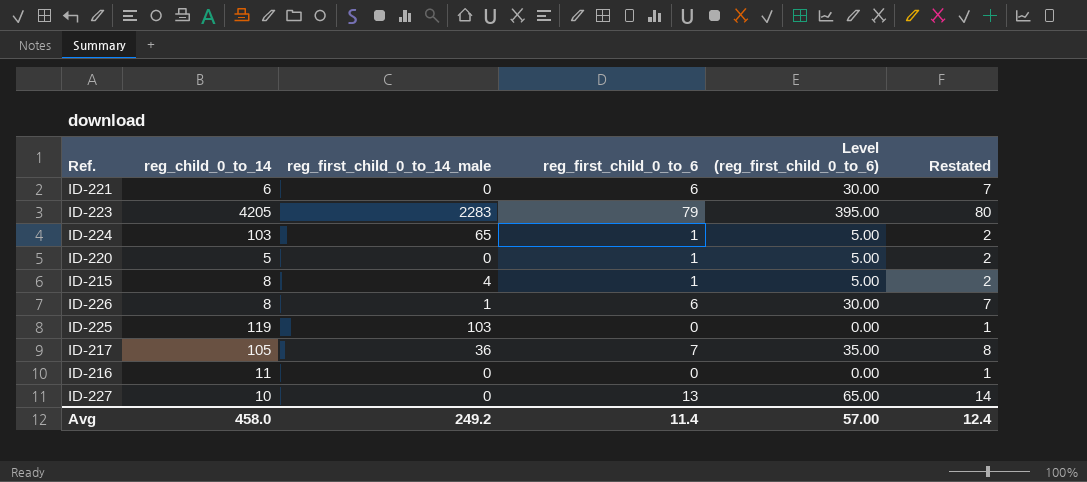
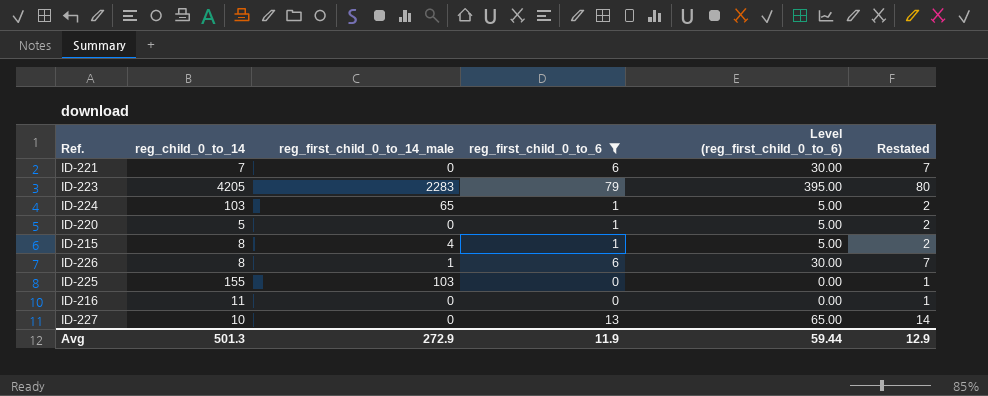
filter: none -> reg_first_child_0_to_6 != 7
ID-221 | reg_child_0_to_14: 6 -> 7
ID-225 | reg_child_0_to_14: 119 -> 155
Avg | reg_child_0_to_14: 458.0 -> 501.3
Avg | reg_first_child_0_to_14_male: 249.2 -> 272.9
Avg | reg_first_child_0_to_6: 11.4 -> 11.9
Avg | Level (reg_first_child_0_to_6): 57.00 -> 59.44
Avg | Restated: 12.4 -> 12.9

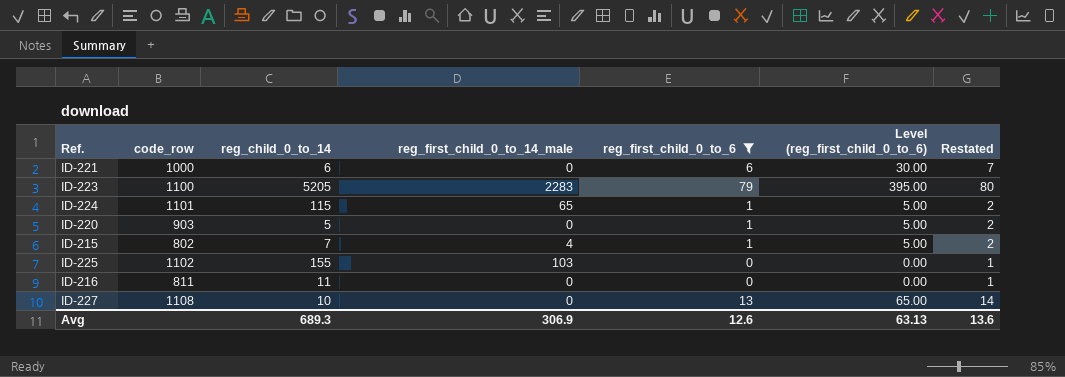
column code_row | position: none -> 2
row ID-226: 8 | 1 | 6 | 30.00 | 7 -> none
ID-221 | reg_child_0_to_14: 7 -> 6
ID-223 | reg_child_0_to_14: 4205 -> 5205
ID-224 | reg_child_0_to_14: 103 -> 115
ID-215 | reg_child_0_to_14: 8 -> 7
Avg | reg_child_0_to_14: 501.3 -> 689.3
Avg | reg_first_child_0_to_14_male: 272.9 -> 306.9
Avg | reg_first_child_0_to_6: 11.9 -> 12.6
Avg | Level (reg_first_child_0_to_6): 59.44 -> 63.13
Avg | Restated: 12.9 -> 13.6

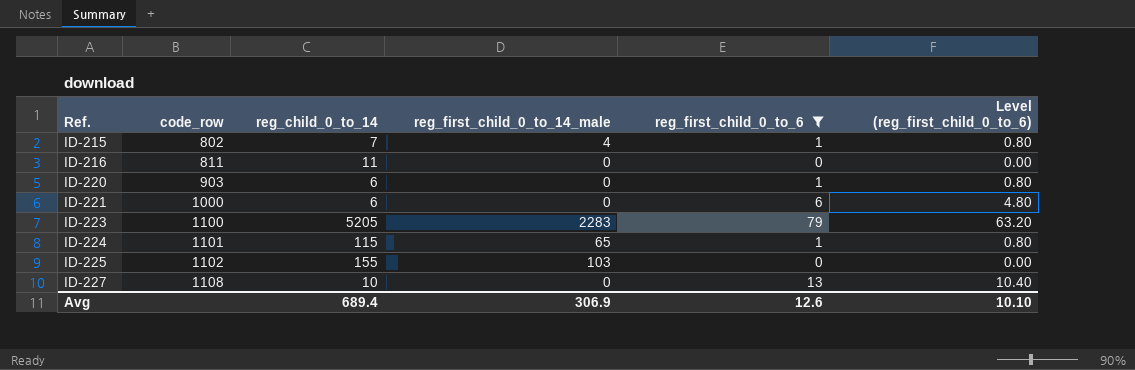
row order: none -> Ref. ascending
column Restated | formula: [reg_first_child_0_to_6] + 1 -> none
column Level (reg_first_child_0_to_6) | formula: [reg_first_child_0_to_6] * 5 -> [reg_first_child_0_to_6] * 0.8
ID-220 | reg_child_0_to_14: 5 -> 6
Avg | reg_child_0_to_14: 689.3 -> 689.4
Avg | Level (reg_first_child_0_to_6): 63.13 -> 10.10

